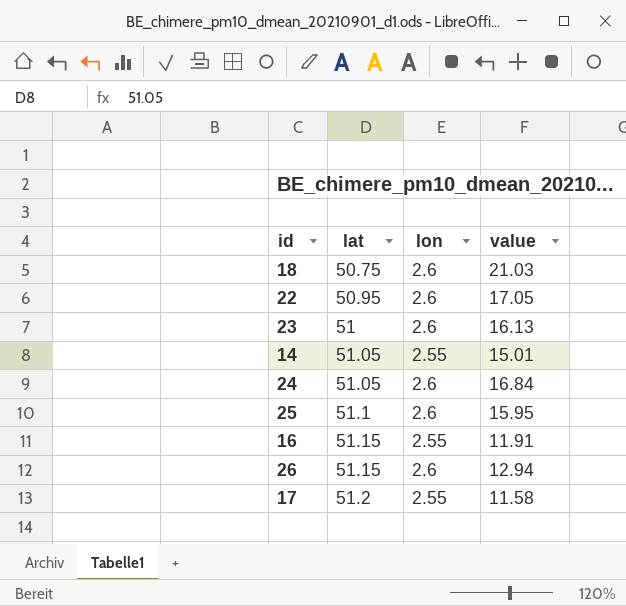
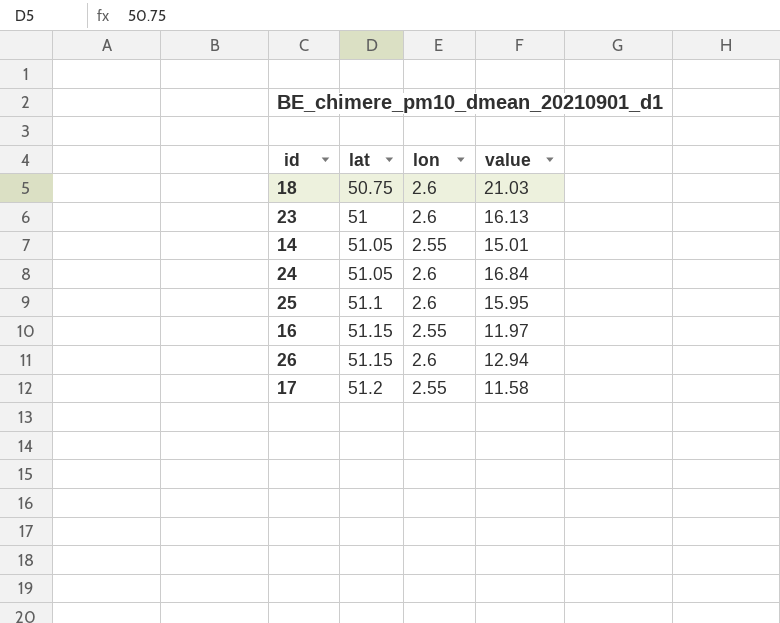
row 22: 50.95 | 2.6 | 17.05 -> none
16 | value: 11.91 -> 11.97

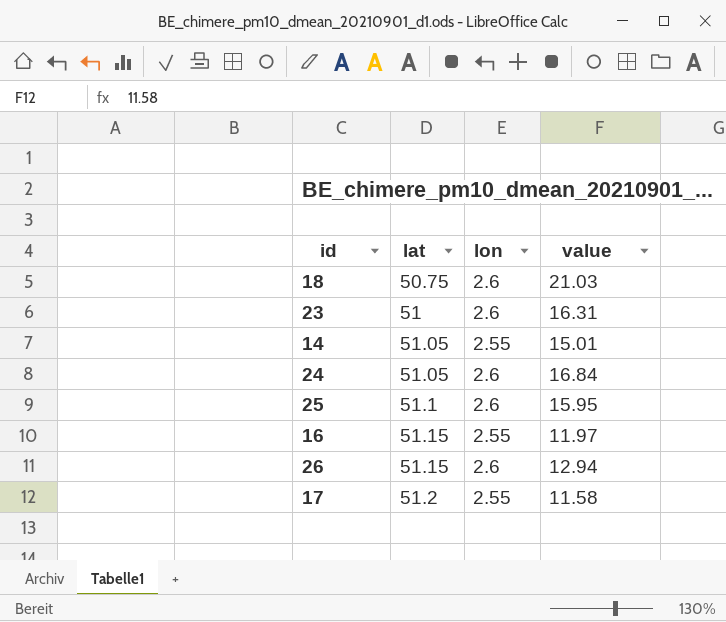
23 | value: 16.13 -> 16.31

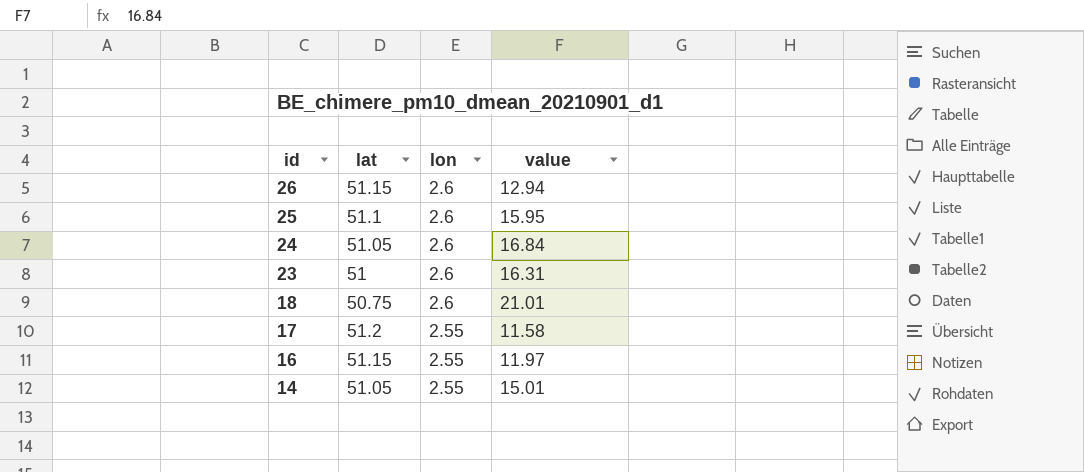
row order: lat ascending -> id descending
18 | value: 21.03 -> 21.01

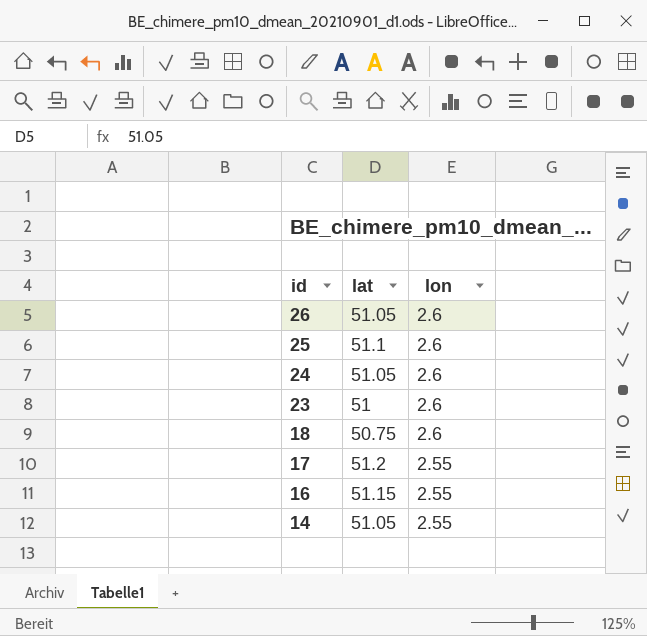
column value | position: 4 -> none
26 | lat: 51.15 -> 51.05

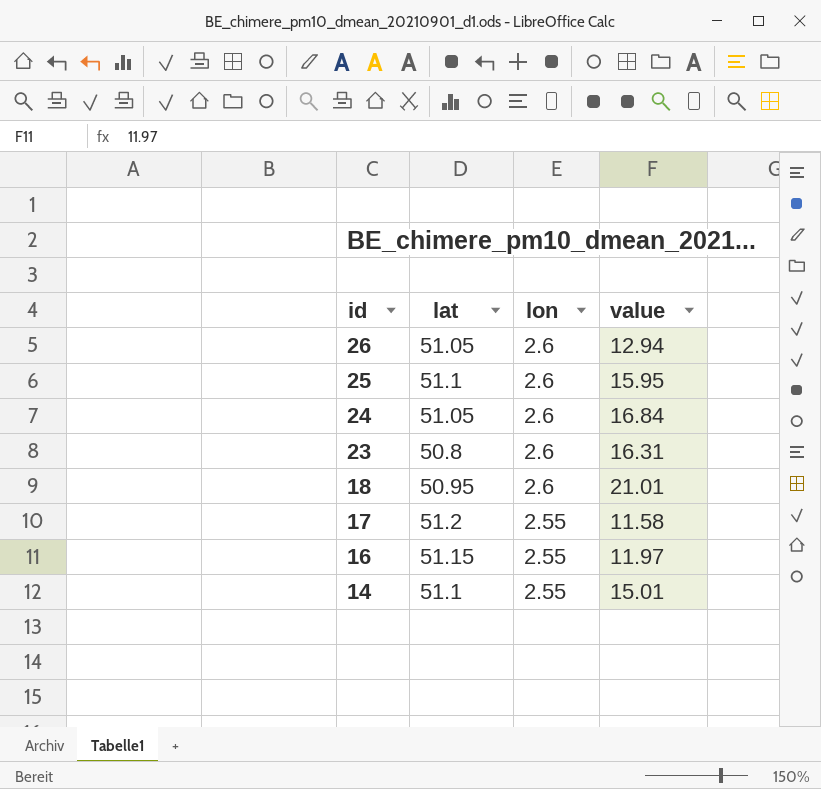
column value | position: none -> 4
23 | lat: 51 -> 50.8
18 | lat: 50.75 -> 50.95
14 | lat: 51.05 -> 51.1

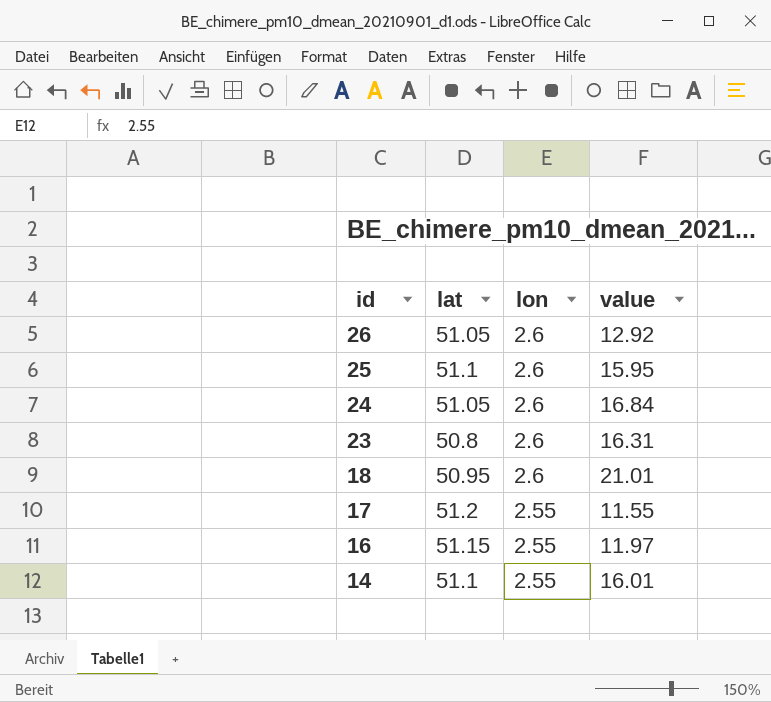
26 | value: 12.94 -> 12.92
17 | value: 11.58 -> 11.55
14 | value: 15.01 -> 16.01

